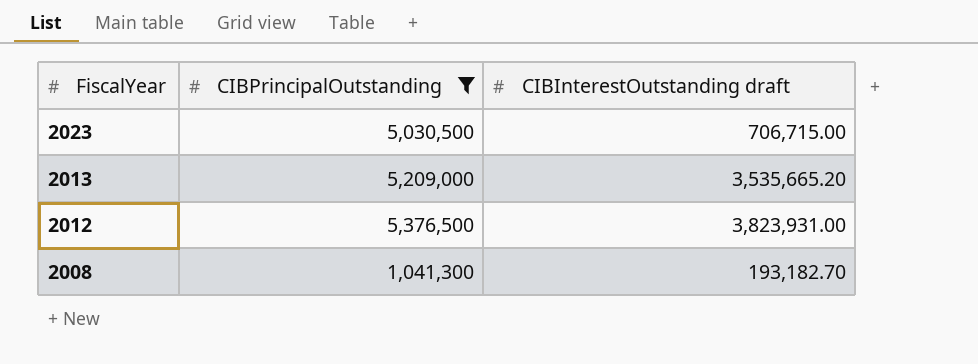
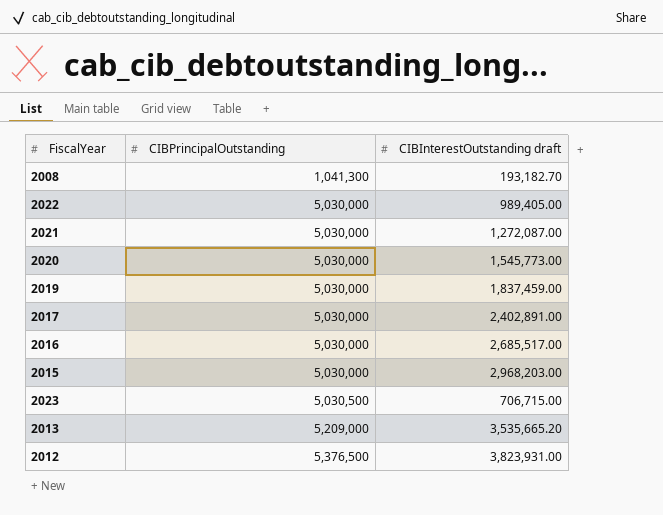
filter: CIBPrincipalOutstanding != 5,030,000 -> none
row order: FiscalYear descending -> CIBPrincipalOutstanding ascending

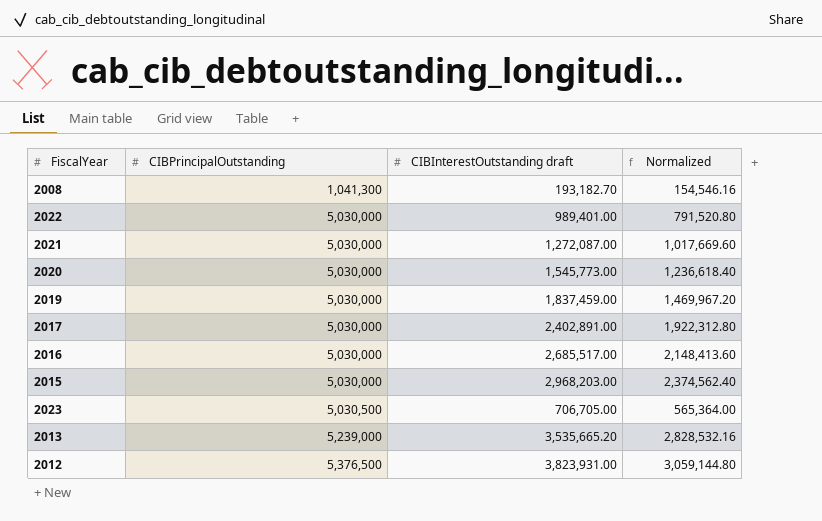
column Normalized | formula: none -> [CIBInterestOutstanding draft] * 0.8
2022 | CIBInterestOutstanding draft: 989,405.00 -> 989,401.00
2023 | CIBInterestOutstanding draft: 706,715.00 -> 706,705.00
2013 | CIBPrincipalOutstanding: 5,209,000 -> 5,239,000

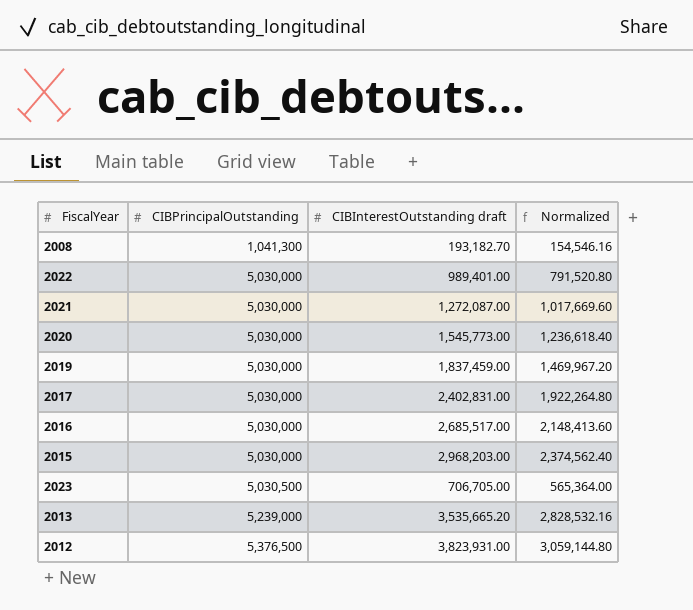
2017 | CIBInterestOutstanding draft: 2,402,891.00 -> 2,402,831.00
2017 | Normalized: 1,922,312.80 -> 1,922,264.80

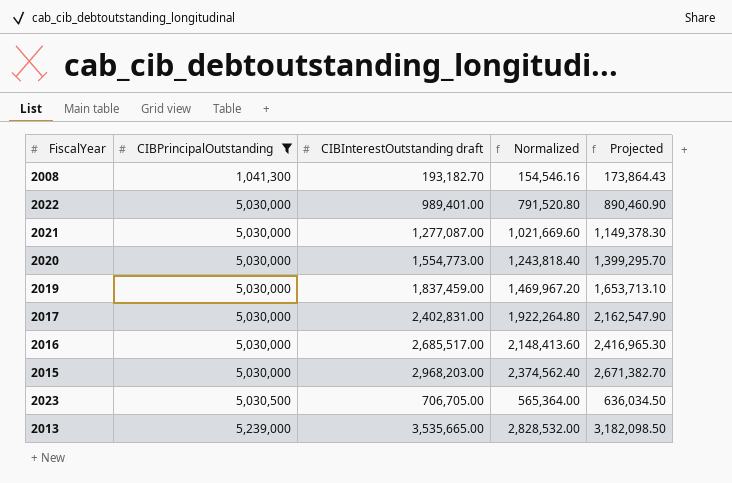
filter: none -> CIBPrincipalOutstanding != 5,376,500
column Projected | formula: none -> [CIBInterestOutstanding draft] * 0.9
2021 | CIBInterestOutstanding draft: 1,272,087.00 -> 1,277,087.00
2021 | Normalized: 1,017,669.60 -> 1,021,669.60
2020 | CIBInterestOutstanding draft: 1,545,773.00 -> 1,554,773.00
2020 | Normalized: 1,236,618.40 -> 1,243,818.40
2013 | CIBInterestOutstanding draft: 3,535,665.20 -> 3,535,665.00
2013 | Normalized: 2,828,532.16 -> 2,828,532.00

